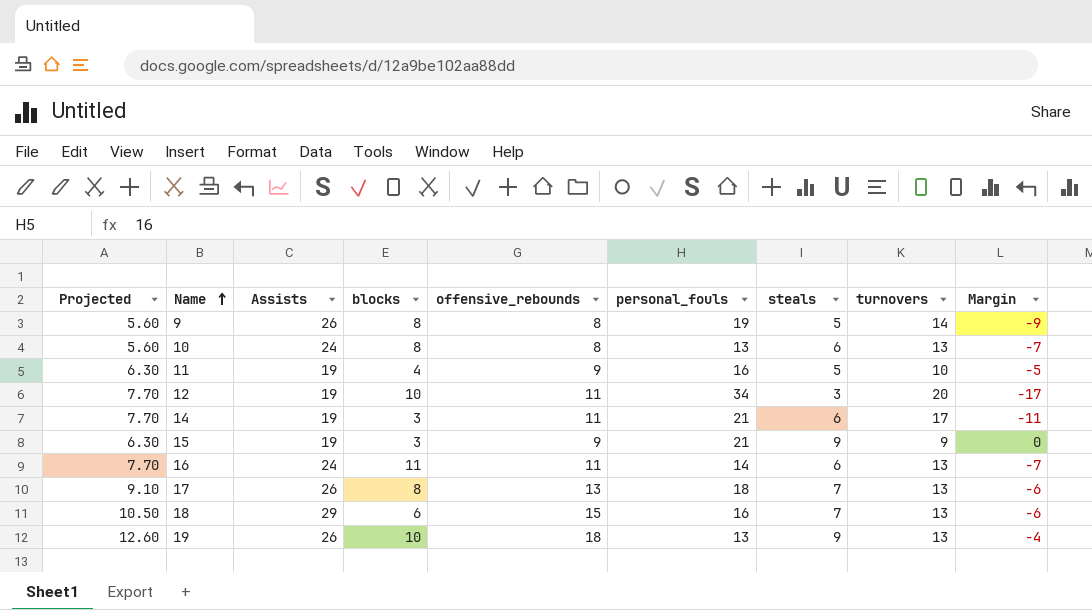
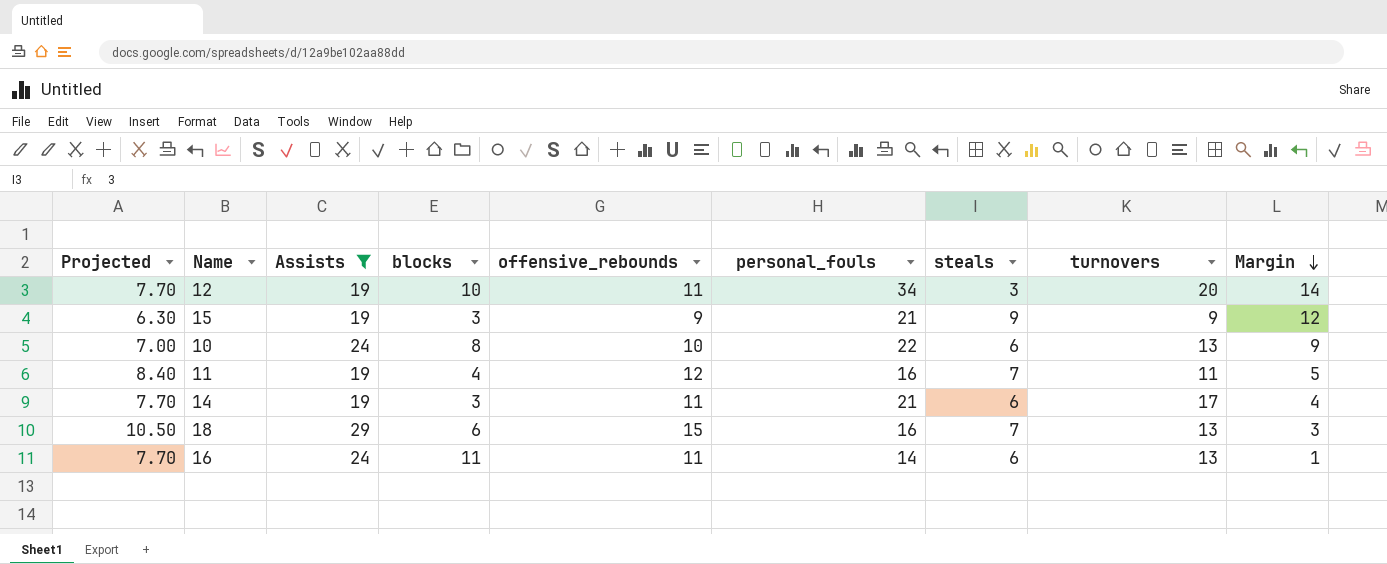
filter: none -> Assists != 26
row order: Name ascending -> Margin descending
column Margin | formula: [steals] - [turnovers] -> [personal_fouls] - [turnovers]
10 | Projected: 5.60 -> 7.00
10 | offensive_rebounds: 8 -> 10
10 | personal_fouls: 13 -> 22
11 | Projected: 6.30 -> 8.40
11 | offensive_rebounds: 9 -> 12
11 | steals: 5 -> 7
11 | turnovers: 10 -> 11

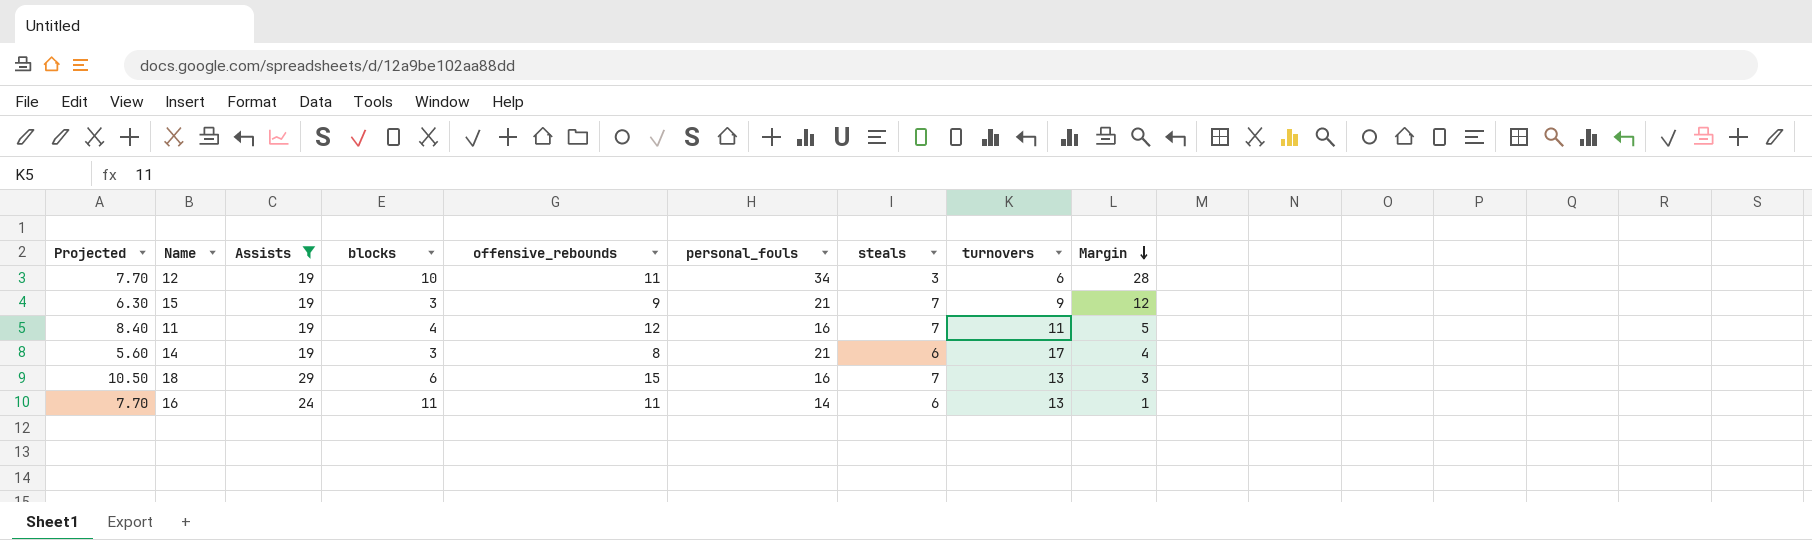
row 10: 7.00 | 24 | 8 | 10 | 22 | 6 | 13 | 9 -> none
12 | turnovers: 20 -> 6
12 | Margin: 14 -> 28
15 | steals: 9 -> 7
14 | Projected: 7.70 -> 5.60
14 | offensive_rebounds: 11 -> 8

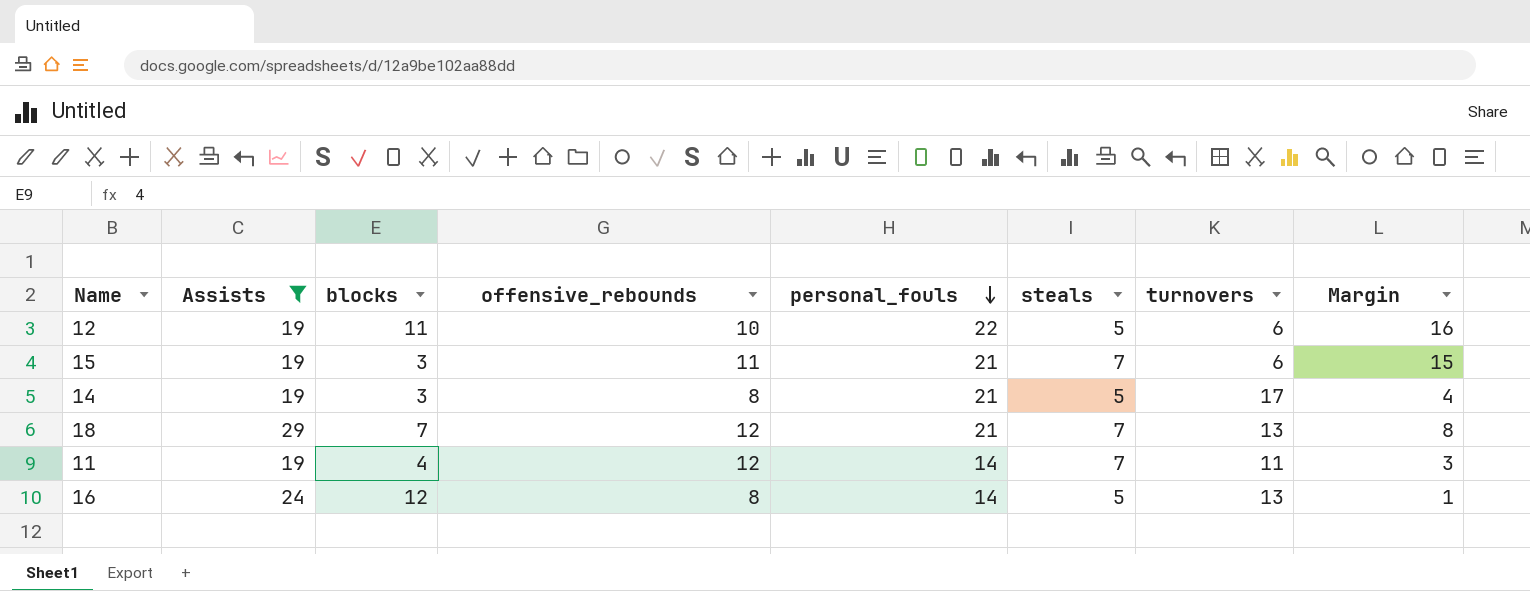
row order: Margin descending -> personal_fouls descending
column Projected | formula: [offensive_rebounds] * 0.7 -> none
12 | blocks: 10 -> 11
12 | offensive_rebounds: 11 -> 10
12 | personal_fouls: 34 -> 22
12 | steals: 3 -> 5
12 | Margin: 28 -> 16
15 | offensive_rebounds: 9 -> 11
15 | turnovers: 9 -> 6
15 | Margin: 12 -> 15
14 | steals: 6 -> 5
18 | blocks: 6 -> 7
18 | offensive_rebounds: 15 -> 12
18 | personal_fouls: 16 -> 21
18 | Margin: 3 -> 8
11 | personal_fouls: 16 -> 14
11 | Margin: 5 -> 3
16 | blocks: 11 -> 12
16 | offensive_rebounds: 11 -> 8
16 | steals: 6 -> 5

